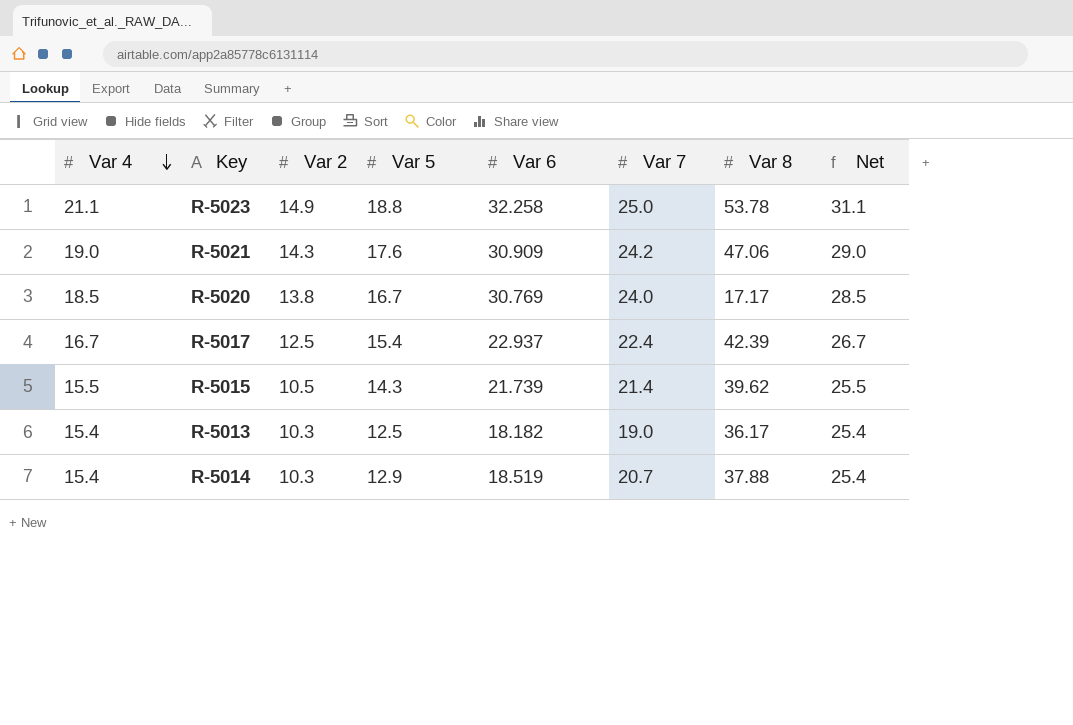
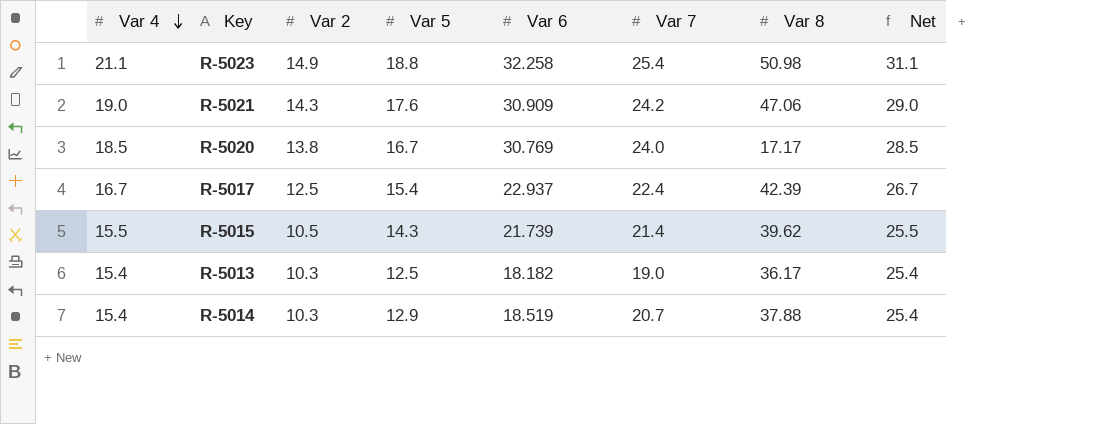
R-5023 | Var 7: 25.0 -> 25.4
R-5023 | Var 8: 53.78 -> 50.98

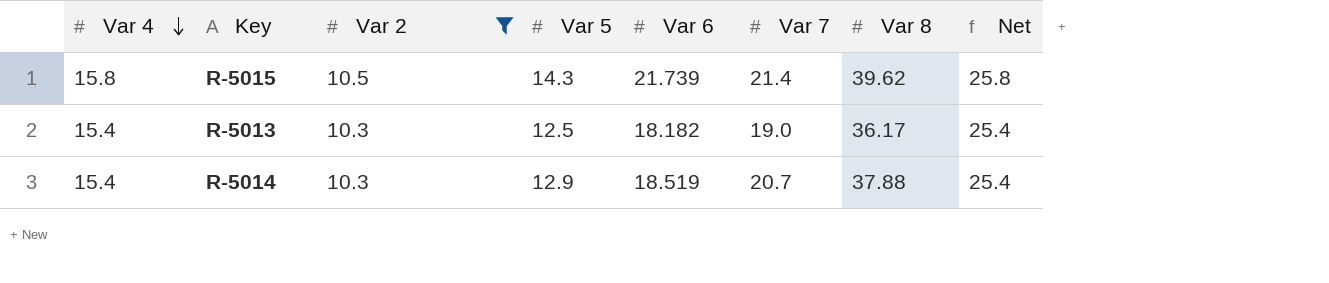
filter: none -> Var 2 <= 10.5
R-5015 | Var 4: 15.5 -> 15.8
R-5015 | Net: 25.5 -> 25.8

